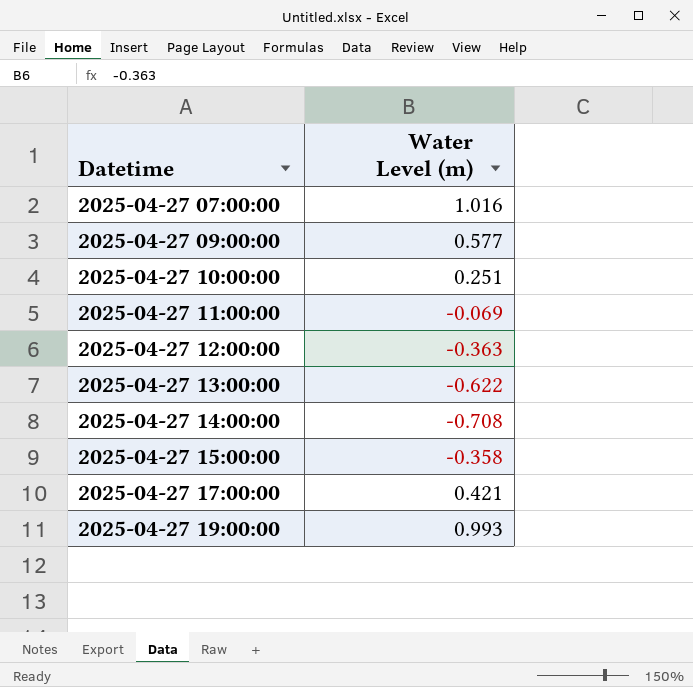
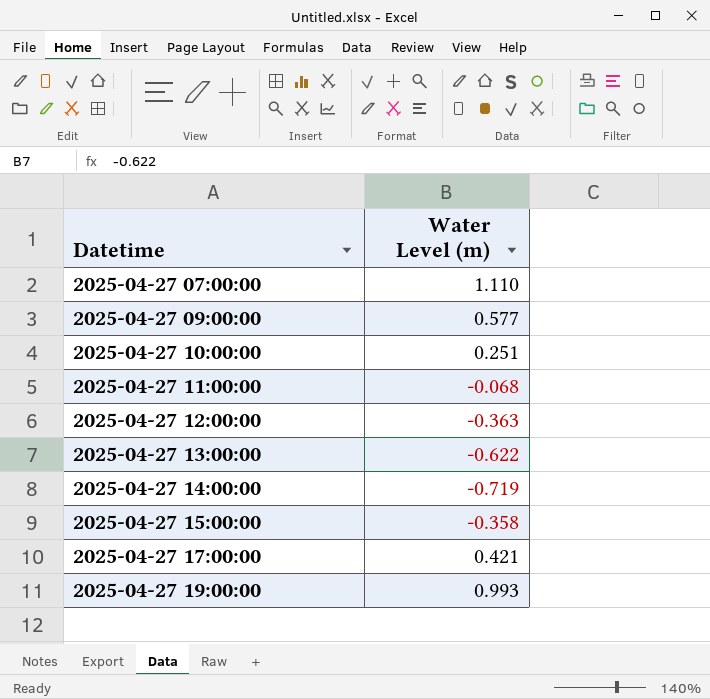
2025-04-27 07:00:00 | Water Level (m): 1.016 -> 1.110
2025-04-27 11:00:00 | Water Level (m): -0.069 -> -0.068
2025-04-27 14:00:00 | Water Level (m): -0.708 -> -0.719

